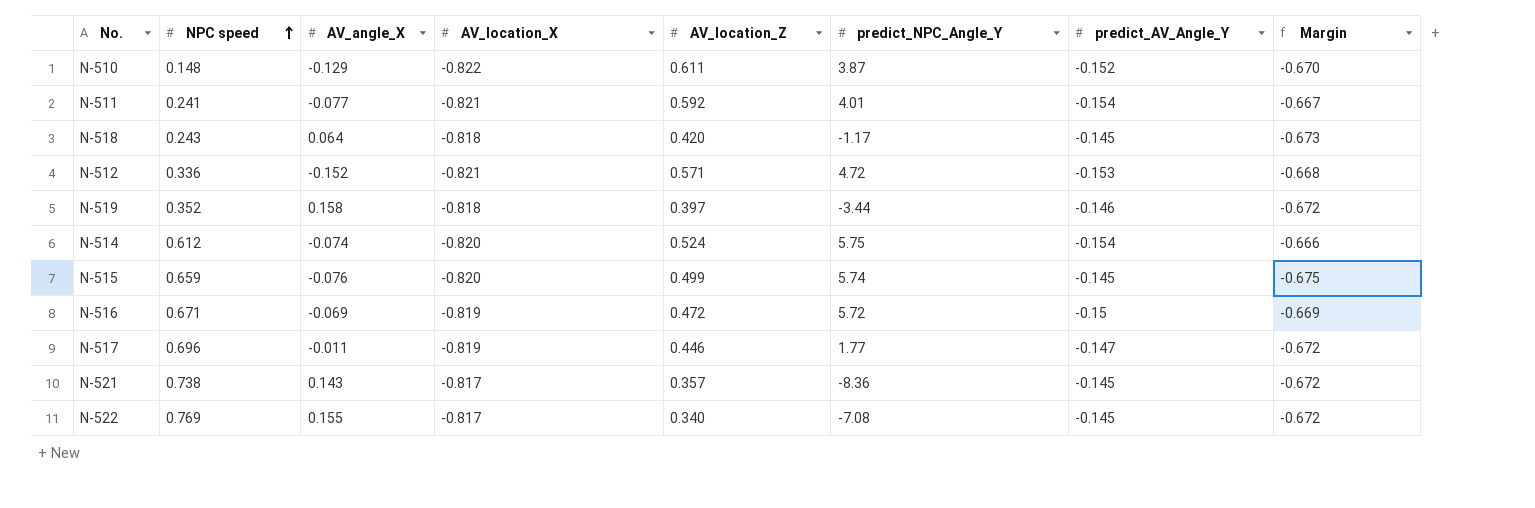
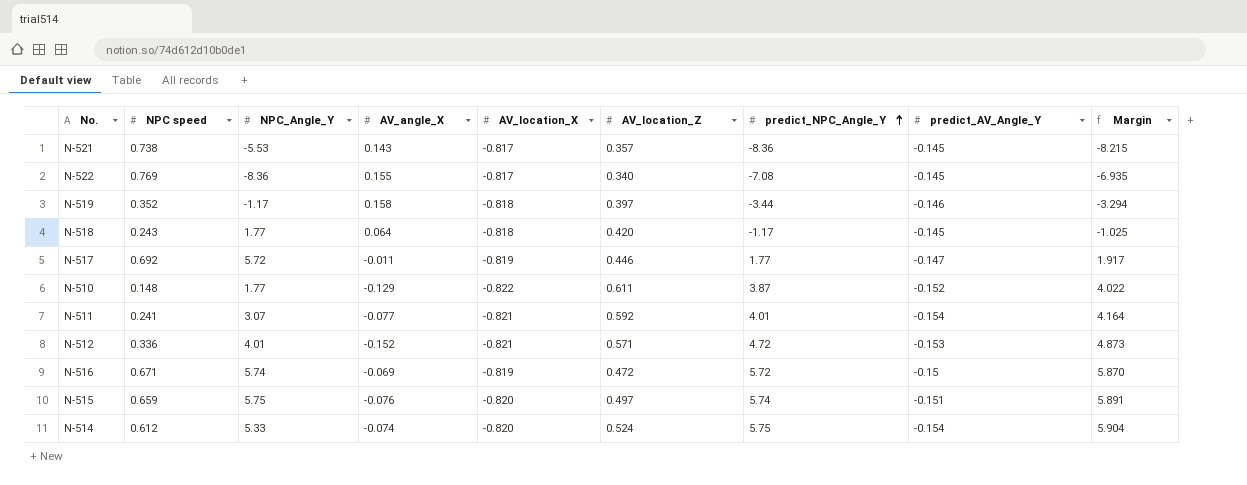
row order: NPC speed ascending -> predict_NPC_Angle_Y ascending
column NPC_Angle_Y | position: none -> 3
column Margin | formula: [AV_location_X] - [predict_AV_Angle_Y] -> [predict_NPC_Angle_Y] - [predict_AV_Angle_Y]
N-517 | NPC speed: 0.696 -> 0.692
N-515 | AV_location_Z: 0.499 -> 0.497
N-515 | predict_AV_Angle_Y: -0.145 -> -0.151

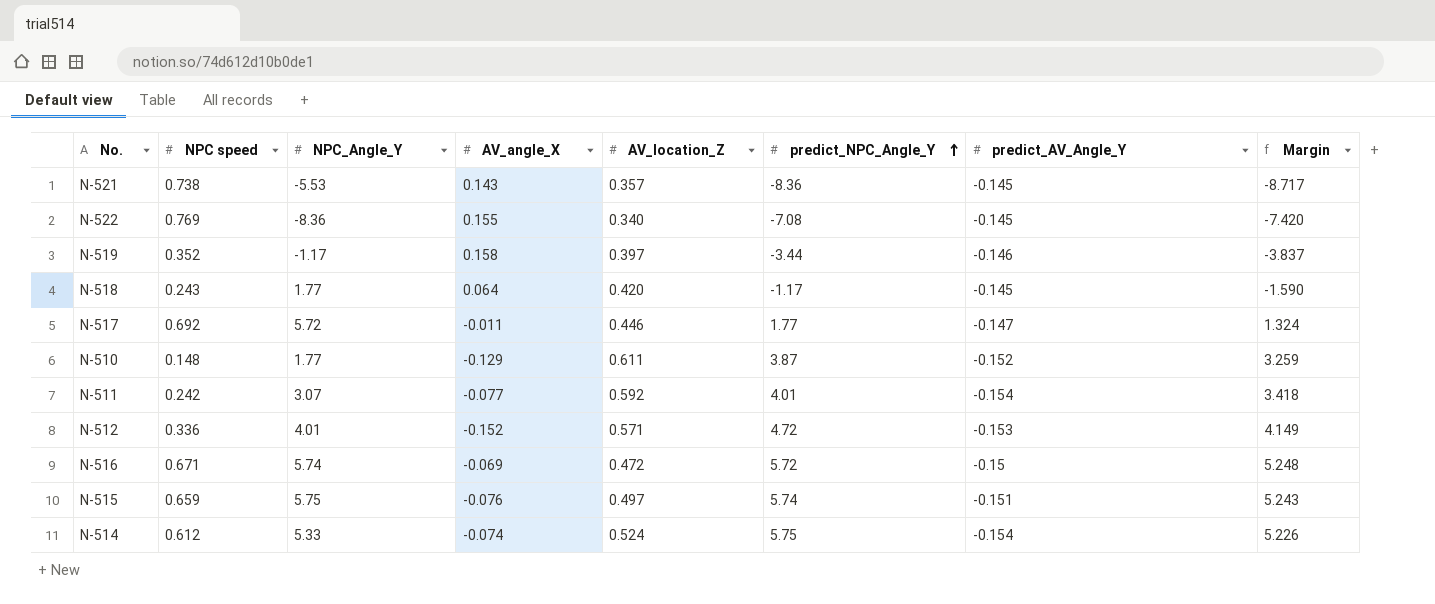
column AV_location_X | position: 5 -> none
column Margin | formula: [predict_NPC_Angle_Y] - [predict_AV_Angle_Y] -> [predict_NPC_Angle_Y] - [AV_location_Z]
N-511 | NPC speed: 0.241 -> 0.242

